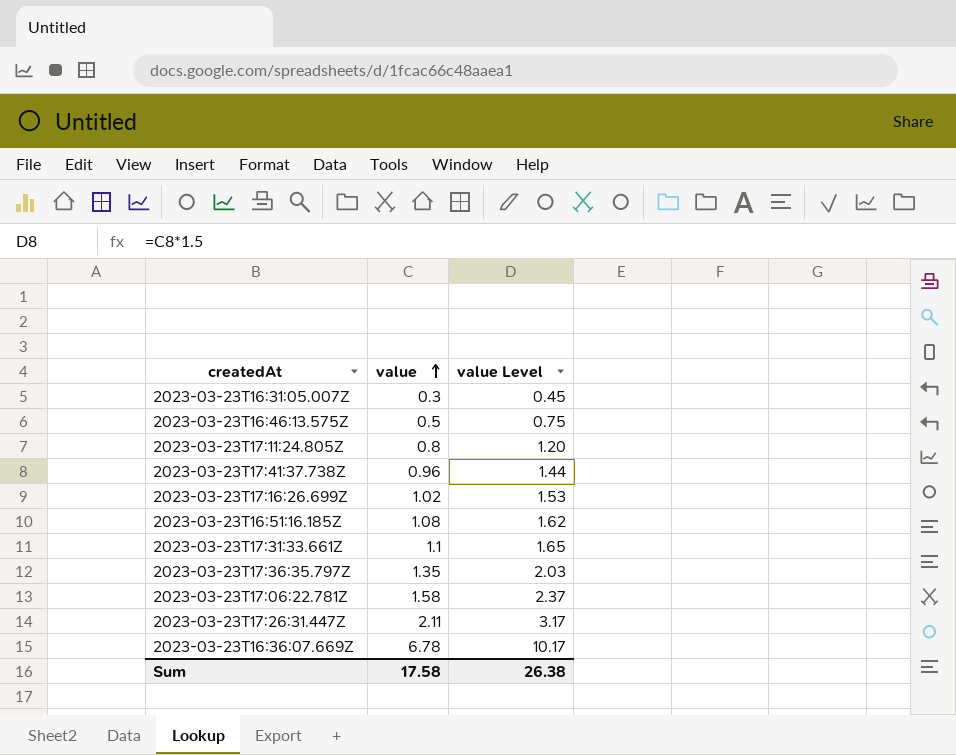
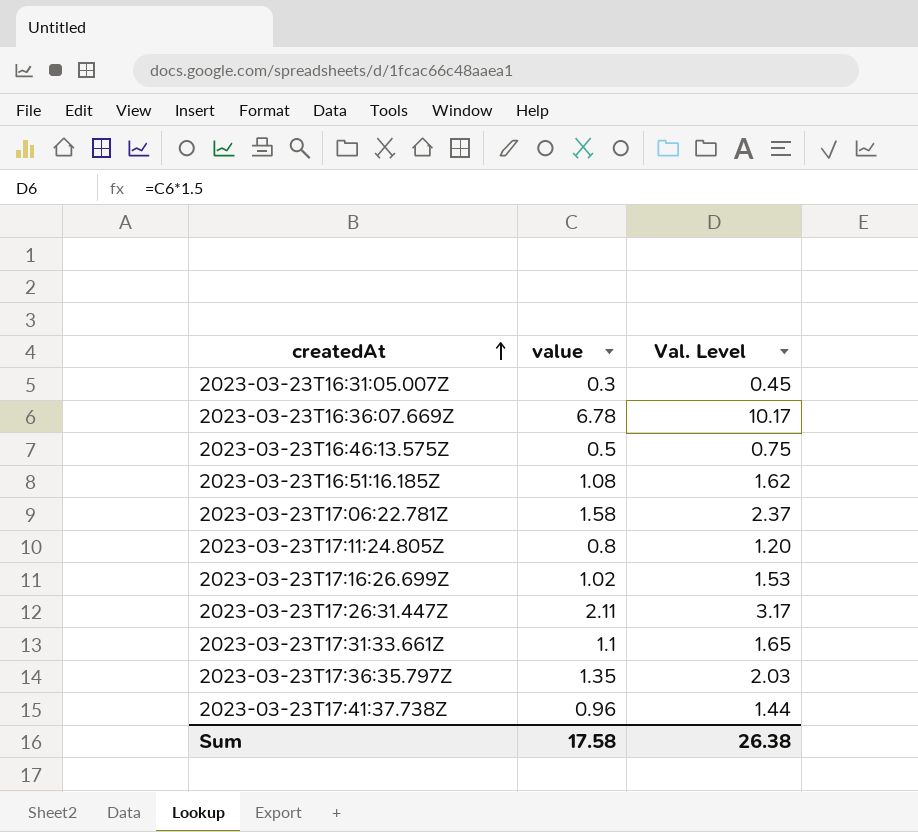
row order: value ascending -> createdAt ascending
column name: value Level -> Val. Level

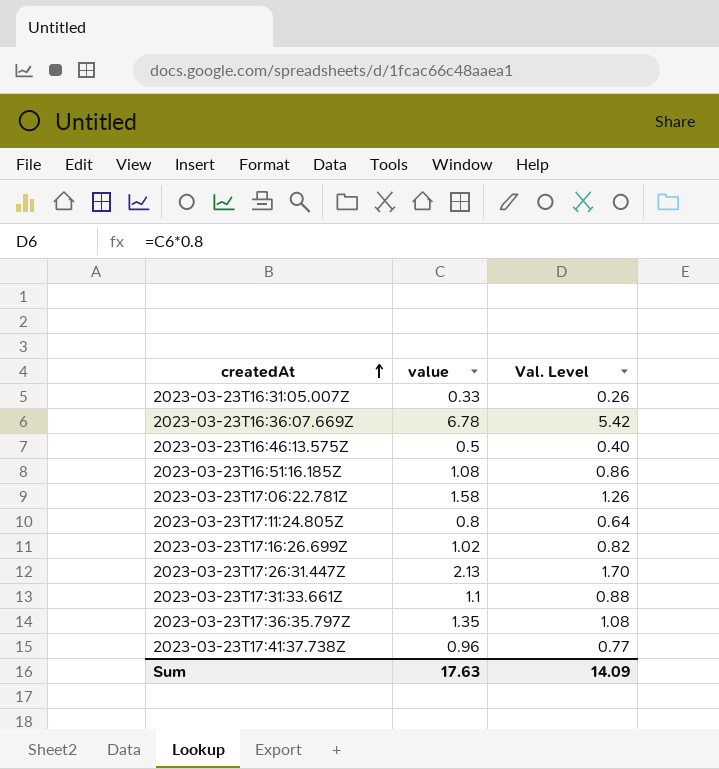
column Val. Level | formula: [value] * 1.5 -> [value] * 0.8
2023-03-23T16:31:05.007Z | value: 0.3 -> 0.33
2023-03-23T17:26:31.447Z | value: 2.11 -> 2.13
Sum | value: 17.58 -> 17.63
Sum | Val. Level: 26.38 -> 14.09

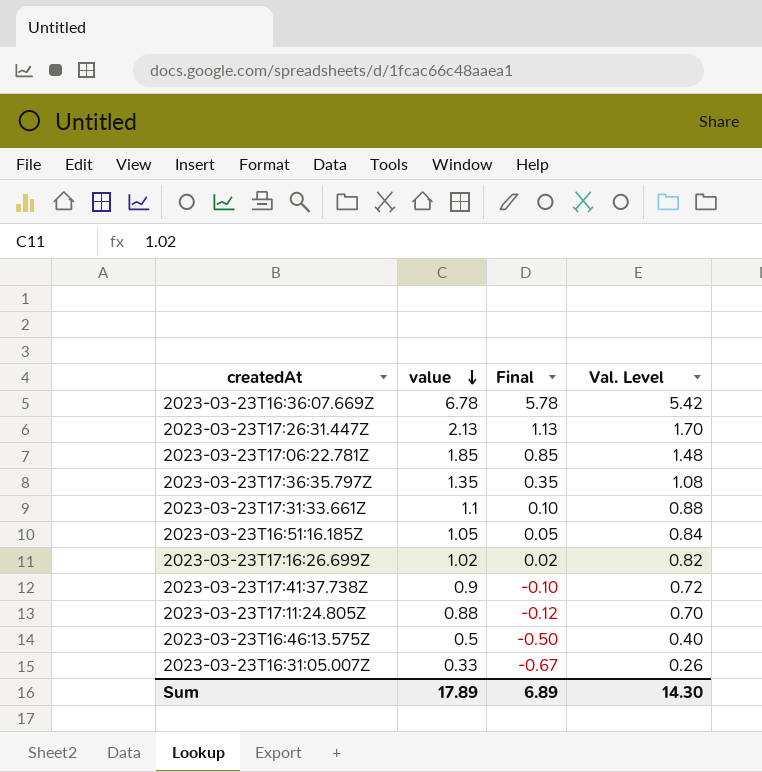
row order: createdAt ascending -> value descending
column Final | formula: none -> [value] - 1
2023-03-23T17:06:22.781Z | value: 1.58 -> 1.85
2023-03-23T17:06:22.781Z | Val. Level: 1.26 -> 1.48
2023-03-23T16:51:16.185Z | value: 1.08 -> 1.05
2023-03-23T16:51:16.185Z | Val. Level: 0.86 -> 0.84
2023-03-23T17:41:37.738Z | value: 0.96 -> 0.9
2023-03-23T17:41:37.738Z | Val. Level: 0.77 -> 0.72
2023-03-23T17:11:24.805Z | value: 0.8 -> 0.88
2023-03-23T17:11:24.805Z | Val. Level: 0.64 -> 0.70
Sum | value: 17.63 -> 17.89
Sum | Val. Level: 14.09 -> 14.30

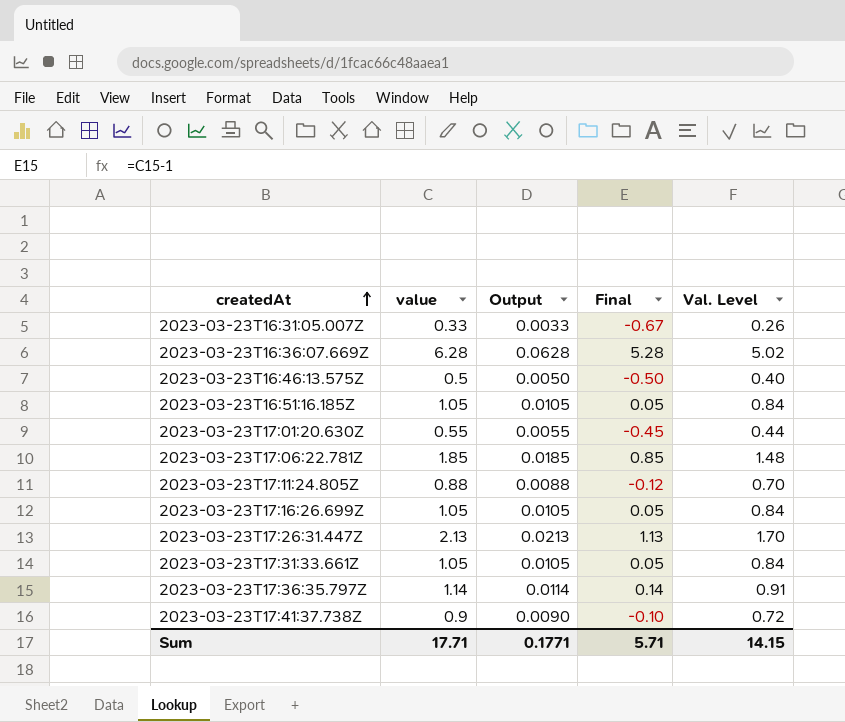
row order: value descending -> createdAt ascending
column Output | formula: none -> [value] * 0.01
2023-03-23T16:36:07.669Z | value: 6.78 -> 6.28
2023-03-23T16:36:07.669Z | Final: 5.78 -> 5.28
2023-03-23T16:36:07.669Z | Val. Level: 5.42 -> 5.02
row 2023-03-23T17:01:20.630Z: none -> 0.55 | 0.0055 | -0.45 | 0.44
2023-03-23T17:16:26.699Z | value: 1.02 -> 1.05
2023-03-23T17:16:26.699Z | Final: 0.02 -> 0.05
2023-03-23T17:16:26.699Z | Val. Level: 0.82 -> 0.84
2023-03-23T17:31:33.661Z | value: 1.1 -> 1.05
2023-03-23T17:31:33.661Z | Final: 0.10 -> 0.05
2023-03-23T17:31:33.661Z | Val. Level: 0.88 -> 0.84
2023-03-23T17:36:35.797Z | value: 1.35 -> 1.14
2023-03-23T17:36:35.797Z | Final: 0.35 -> 0.14
2023-03-23T17:36:35.797Z | Val. Level: 1.08 -> 0.91
Sum | value: 17.89 -> 17.71
Sum | Final: 6.89 -> 5.71
Sum | Val. Level: 14.30 -> 14.15

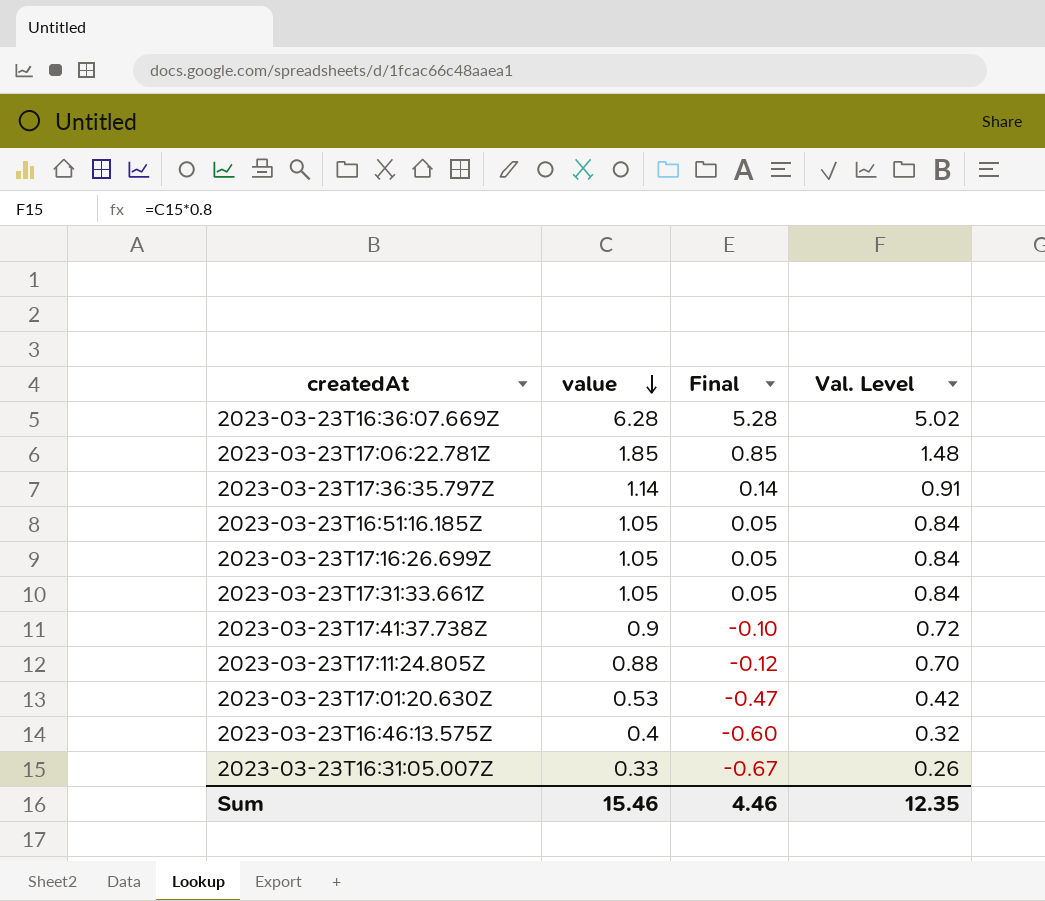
row order: createdAt ascending -> value descending
column Output | formula: [value] * 0.01 -> none
row 2023-03-23T17:26:31.447Z: 2.13 | 0.0213 | 1.13 | 1.70 -> none
2023-03-23T17:01:20.630Z | value: 0.55 -> 0.53
2023-03-23T17:01:20.630Z | Final: -0.45 -> -0.47
2023-03-23T17:01:20.630Z | Val. Level: 0.44 -> 0.42
2023-03-23T16:46:13.575Z | value: 0.5 -> 0.4
2023-03-23T16:46:13.575Z | Final: -0.50 -> -0.60
2023-03-23T16:46:13.575Z | Val. Level: 0.40 -> 0.32
Sum | value: 17.71 -> 15.46
Sum | Final: 5.71 -> 4.46
Sum | Val. Level: 14.15 -> 12.35

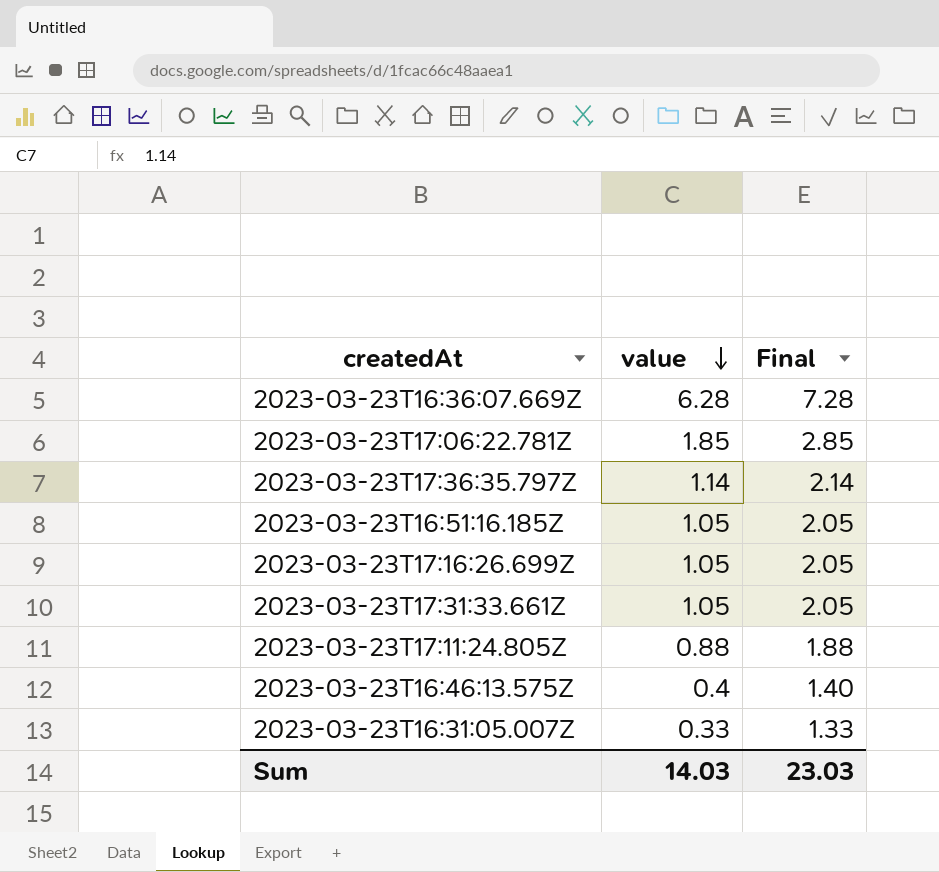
column Val. Level | formula: [value] * 0.8 -> none
column Final | formula: [value] - 1 -> [value] + 1
row 2023-03-23T17:41:37.738Z: 0.9 | -0.10 | 0.72 -> none
row 2023-03-23T17:01:20.630Z: 0.53 | -0.47 | 0.42 -> none
Sum | value: 15.46 -> 14.03
Sum | Final: 4.46 -> 23.03

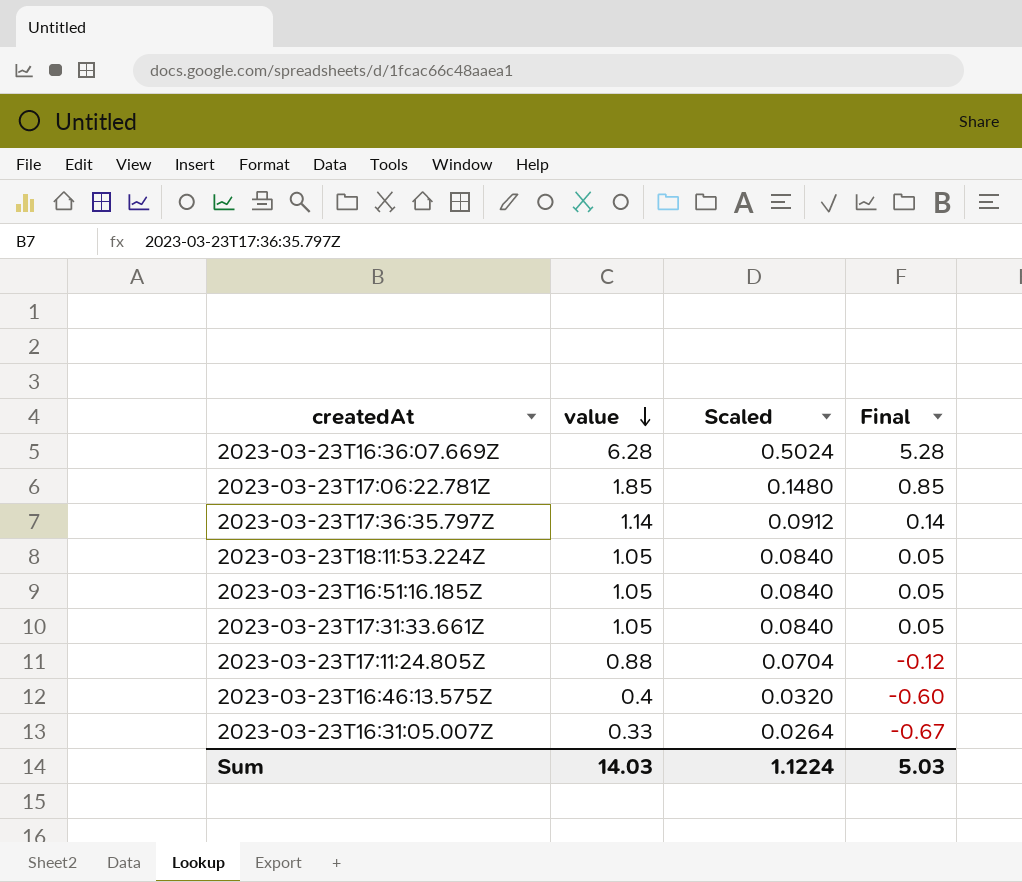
column Scaled | formula: none -> [value] * 0.08
column Final | formula: [value] + 1 -> [value] - 1
row 2023-03-23T17:16:26.699Z: 1.05 | 2.05 -> none
row 2023-03-23T18:11:53.224Z: none -> 1.05 | 0.0840 | 0.05
Sum | Final: 23.03 -> 5.03

